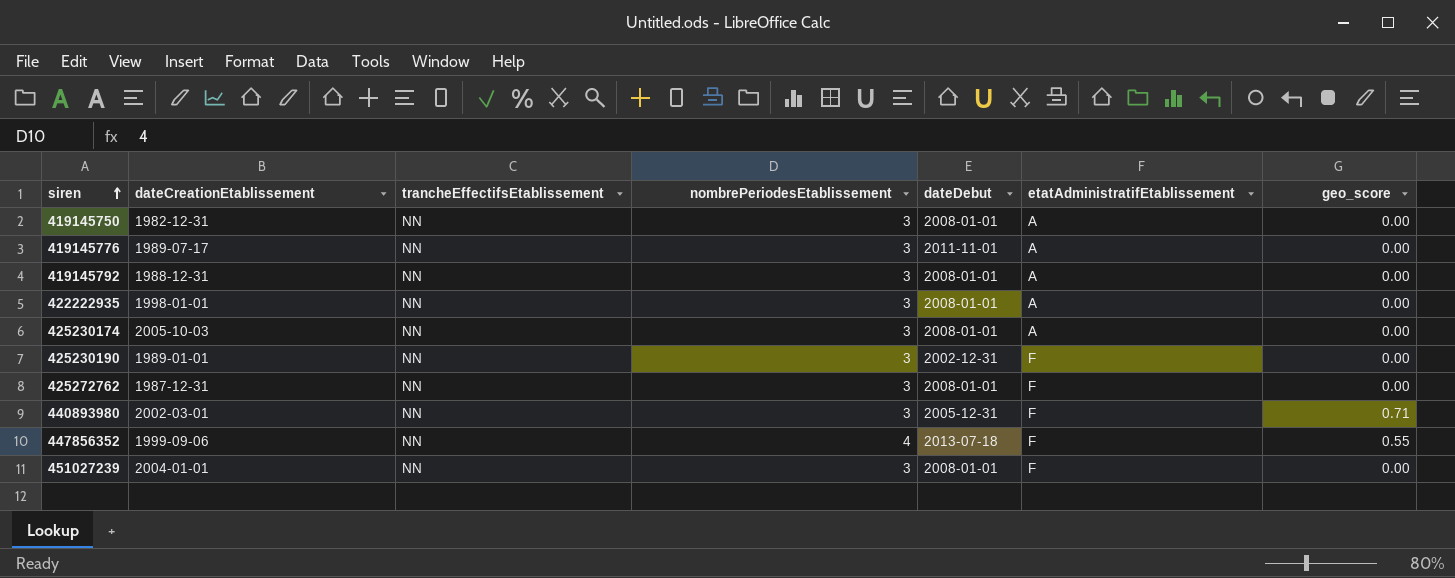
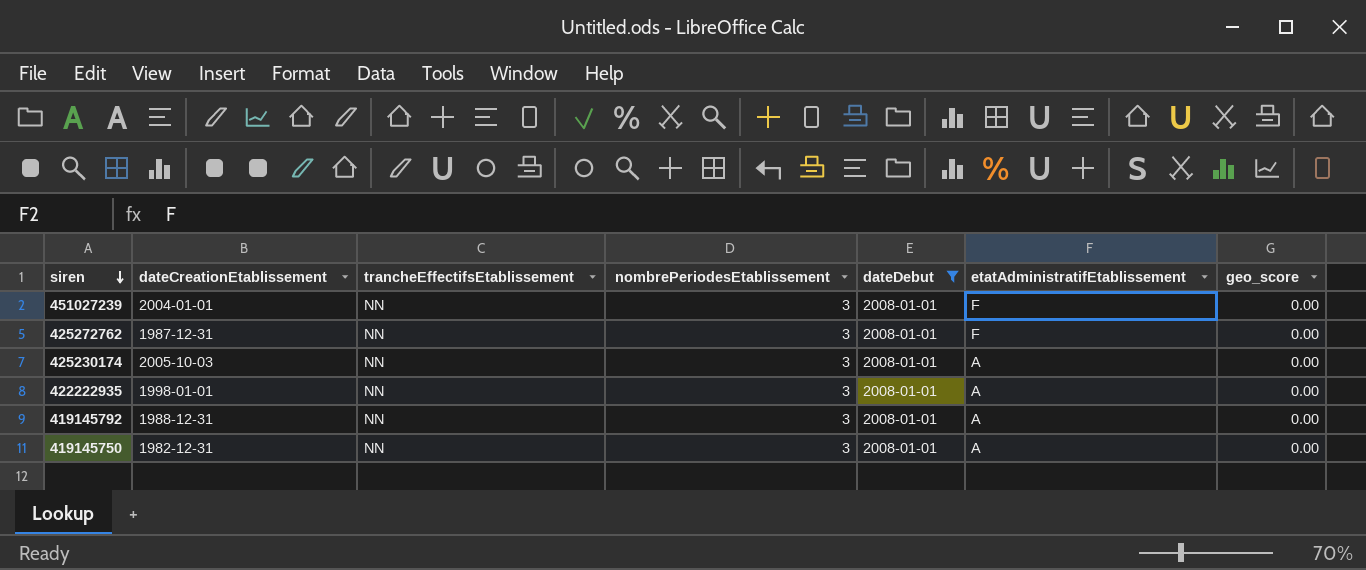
filter: none -> dateDebut = 2008-01-01
row order: siren ascending -> siren descending

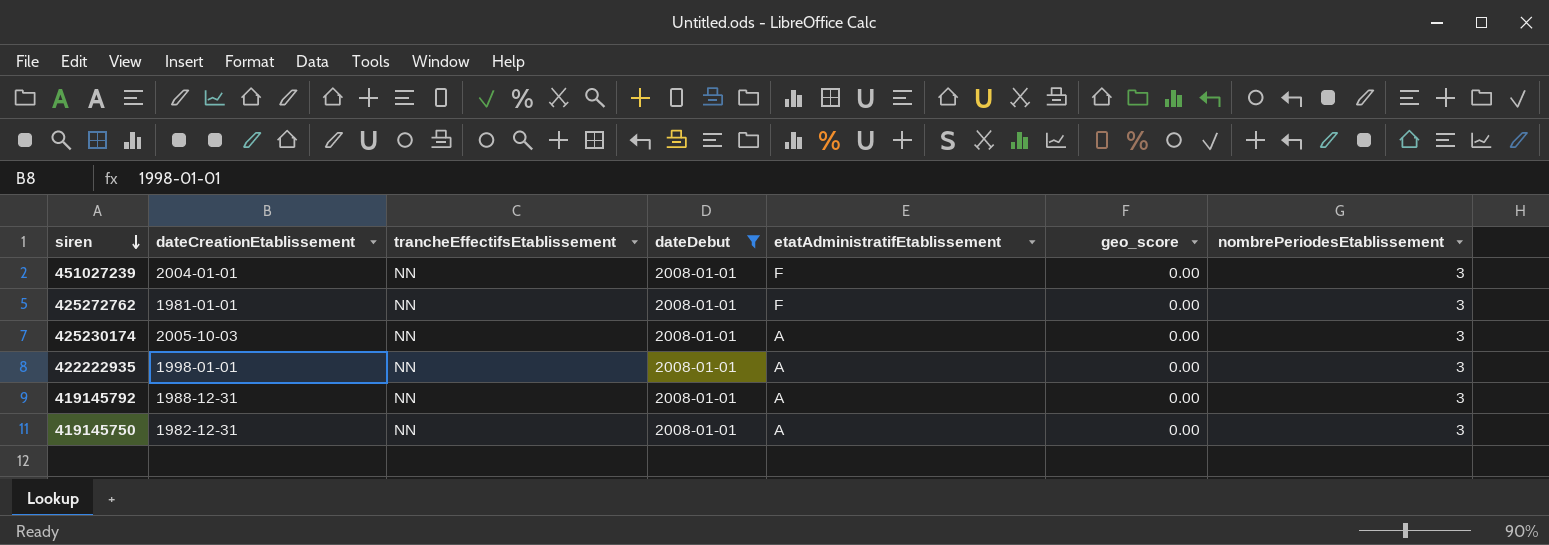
column nombrePeriodesEtablissement | position: 4 -> 7
425272762 | dateCreationEtablissement: 1987-12-31 -> 1981-01-01

